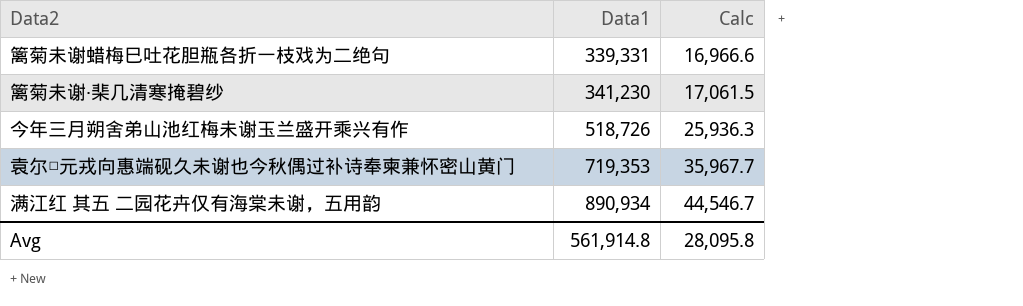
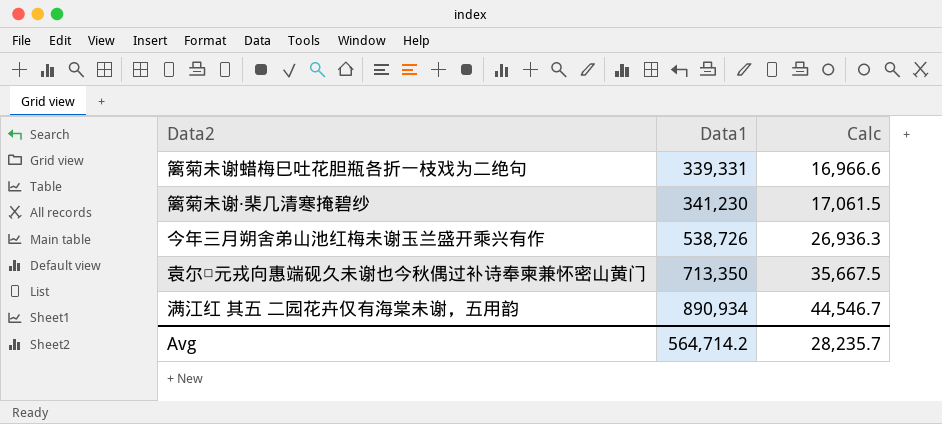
今年三月朔舍弟山池红梅未谢玉兰盛开乘兴有作 | Data1: 518,726 -> 538,726
今年三月朔舍弟山池红梅未谢玉兰盛开乘兴有作 | Calc: 25,936.3 -> 26,936.3
袁尔□元戎向惠端砚久未谢也今秋偶过补诗奉柬兼怀密山黄门 | Data1: 719,353 -> 713,350
袁尔□元戎向惠端砚久未谢也今秋偶过补诗奉柬兼怀密山黄门 | Calc: 35,967.7 -> 35,667.5
Avg | Data1: 561,914.8 -> 564,714.2
Avg | Calc: 28,095.8 -> 28,235.7

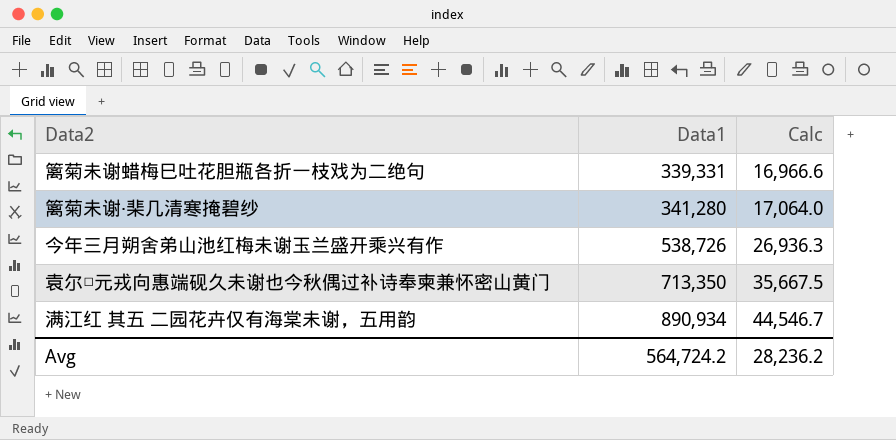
篱菊未谢·棐几清寒掩碧纱 | Data1: 341,230 -> 341,280
篱菊未谢·棐几清寒掩碧纱 | Calc: 17,061.5 -> 17,064.0
Avg | Data1: 564,714.2 -> 564,724.2
Avg | Calc: 28,235.7 -> 28,236.2

